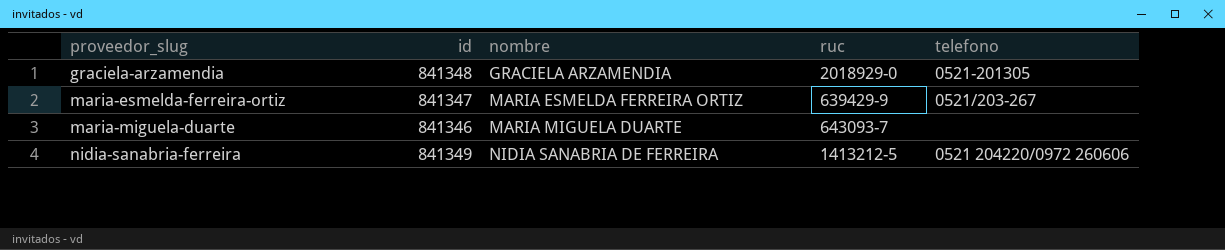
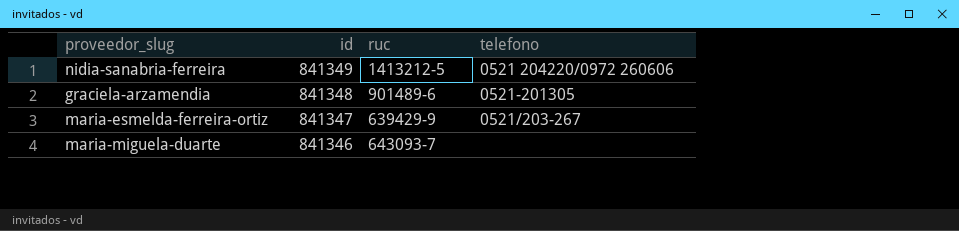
row order: proveedor_slug ascending -> id descending
column nombre | position: 3 -> none
graciela-arzamendia | ruc: 2018929-0 -> 901489-6

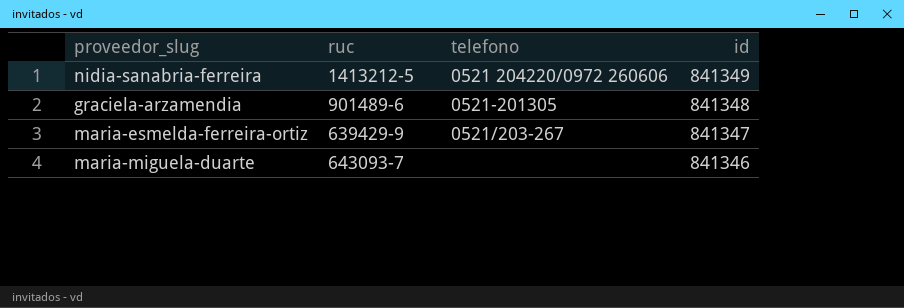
column id | position: 2 -> 4

